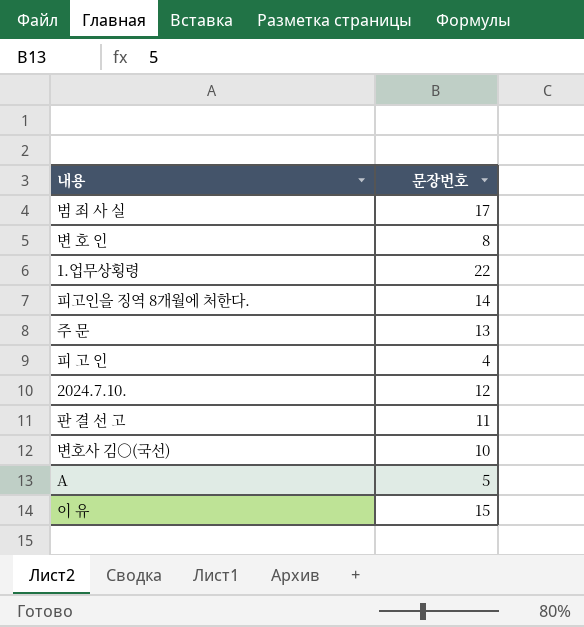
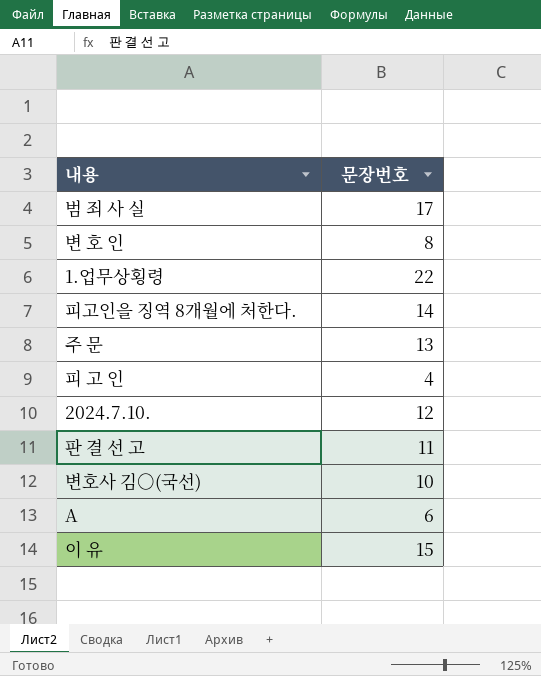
A | 문장번호: 5 -> 6

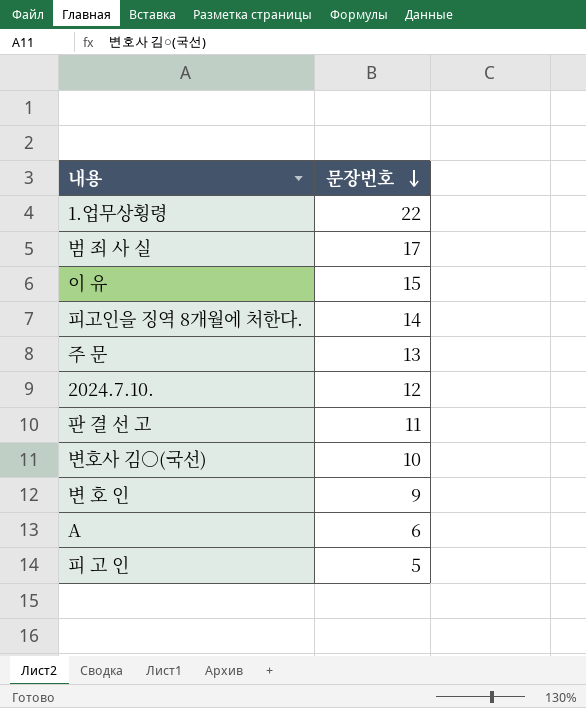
row order: none -> 문장번호 descending
변 호 인 | 문장번호: 8 -> 9
피 고 인 | 문장번호: 4 -> 5

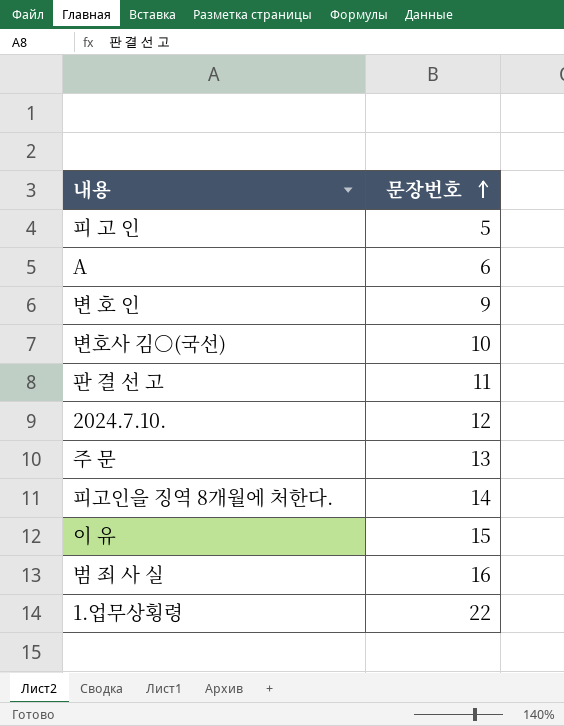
row order: 문장번호 descending -> 문장번호 ascending
범 죄 사 실 | 문장번호: 17 -> 16

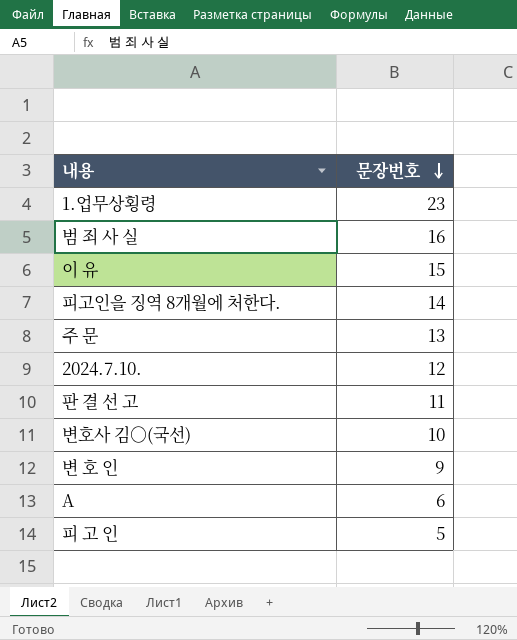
row order: 문장번호 ascending -> 문장번호 descending
1.업무상횡령 | 문장번호: 22 -> 23

